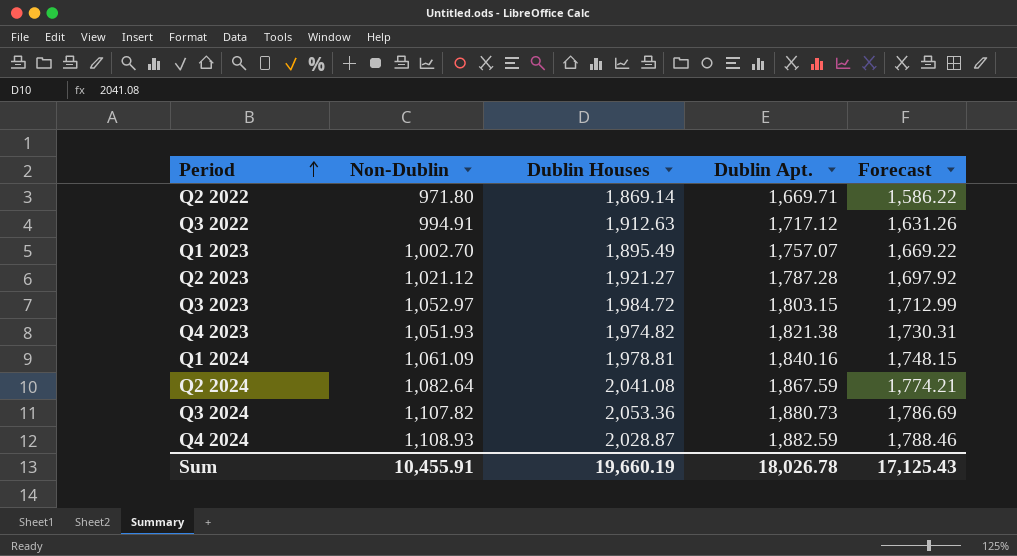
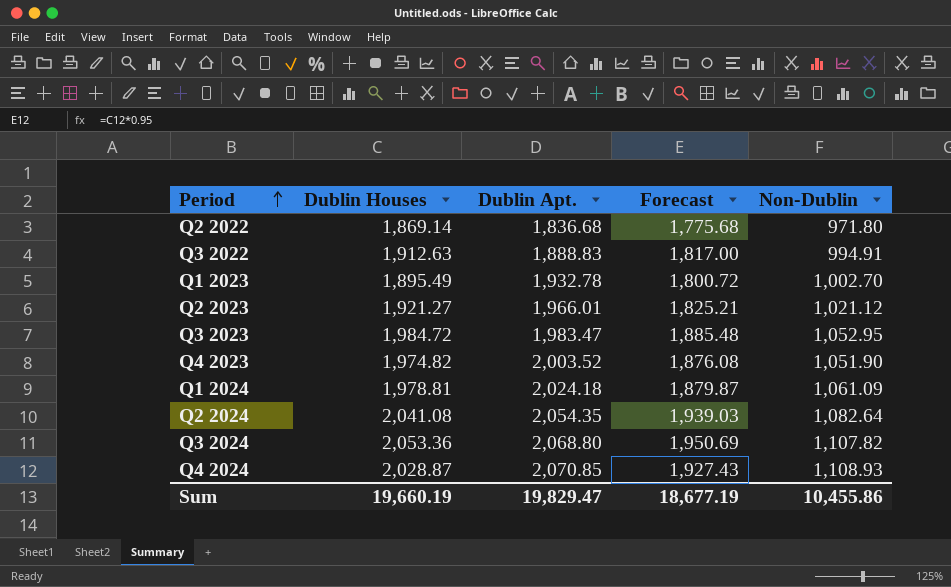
column Forecast | formula: [Dublin Apt.] * 0.95 -> [Dublin Houses] * 0.95
column Non-Dublin | position: 2 -> 5
Q2 2022 | Dublin Apt.: 1,669.71 -> 1,836.68
Q3 2022 | Dublin Apt.: 1,717.12 -> 1,888.83
Q1 2023 | Dublin Apt.: 1,757.07 -> 1,932.78
Q2 2023 | Dublin Apt.: 1,787.28 -> 1,966.01
Q3 2023 | Dublin Apt.: 1,803.15 -> 1,983.47
Q3 2023 | Non-Dublin: 1,052.97 -> 1,052.95
Q4 2023 | Dublin Apt.: 1,821.38 -> 2,003.52
Q4 2023 | Non-Dublin: 1,051.93 -> 1,051.90
Q1 2024 | Dublin Apt.: 1,840.16 -> 2,024.18
Q2 2024 | Dublin Apt.: 1,867.59 -> 2,054.35
Q3 2024 | Dublin Apt.: 1,880.73 -> 2,068.80
Q4 2024 | Dublin Apt.: 1,882.59 -> 2,070.85
Sum | Dublin Apt.: 18,026.78 -> 19,829.47
Sum | Forecast: 17,125.43 -> 18,677.19
Sum | Non-Dublin: 10,455.91 -> 10,455.86

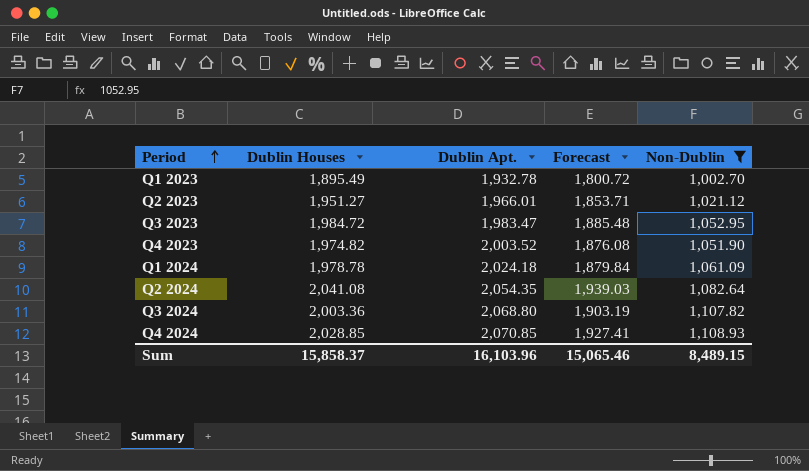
filter: none -> Non-Dublin >= 1,002.70
Q2 2023 | Dublin Houses: 1,921.27 -> 1,951.27
Q2 2023 | Forecast: 1,825.21 -> 1,853.71
Q1 2024 | Dublin Houses: 1,978.81 -> 1,978.78
Q1 2024 | Forecast: 1,879.87 -> 1,879.84
Q3 2024 | Dublin Houses: 2,053.36 -> 2,003.36
Q3 2024 | Forecast: 1,950.69 -> 1,903.19
Q4 2024 | Dublin Houses: 2,028.87 -> 2,028.85
Q4 2024 | Forecast: 1,927.43 -> 1,927.41
Sum | Dublin Houses: 19,660.19 -> 15,858.37
Sum | Dublin Apt.: 19,829.47 -> 16,103.96
Sum | Forecast: 18,677.19 -> 15,065.46
Sum | Non-Dublin: 10,455.86 -> 8,489.15

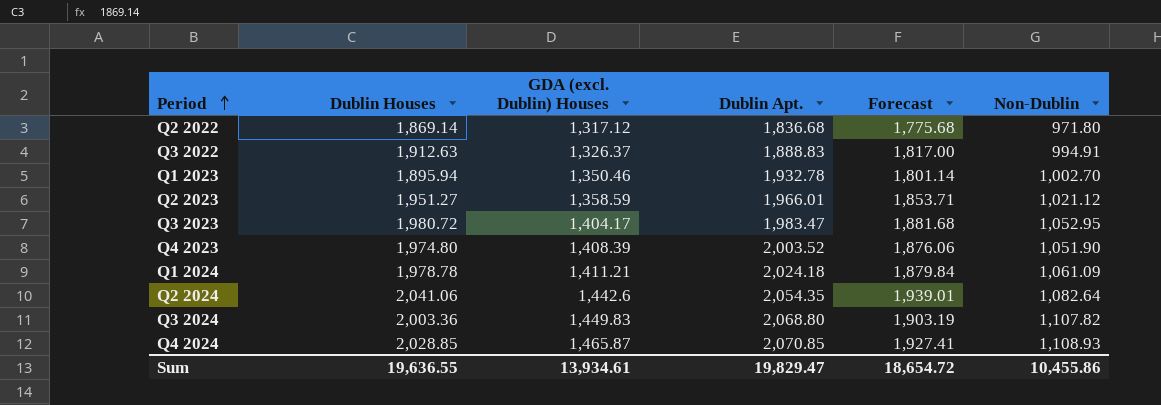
filter: Non-Dublin >= 1,002.70 -> none
column GDA (excl. Dublin) Houses | position: none -> 3
Q1 2023 | Dublin Houses: 1,895.49 -> 1,895.94
Q1 2023 | Forecast: 1,800.72 -> 1,801.14
Q3 2023 | Dublin Houses: 1,984.72 -> 1,980.72
Q3 2023 | Forecast: 1,885.48 -> 1,881.68
Q4 2023 | Dublin Houses: 1,974.82 -> 1,974.80
Q4 2023 | Forecast: 1,876.08 -> 1,876.06
Q2 2024 | Dublin Houses: 2,041.08 -> 2,041.06
Q2 2024 | Forecast: 1,939.03 -> 1,939.01
Sum | Dublin Houses: 15,858.37 -> 19,636.55
Sum | Dublin Apt.: 16,103.96 -> 19,829.47
Sum | Forecast: 15,065.46 -> 18,654.72
Sum | Non-Dublin: 8,489.15 -> 10,455.86

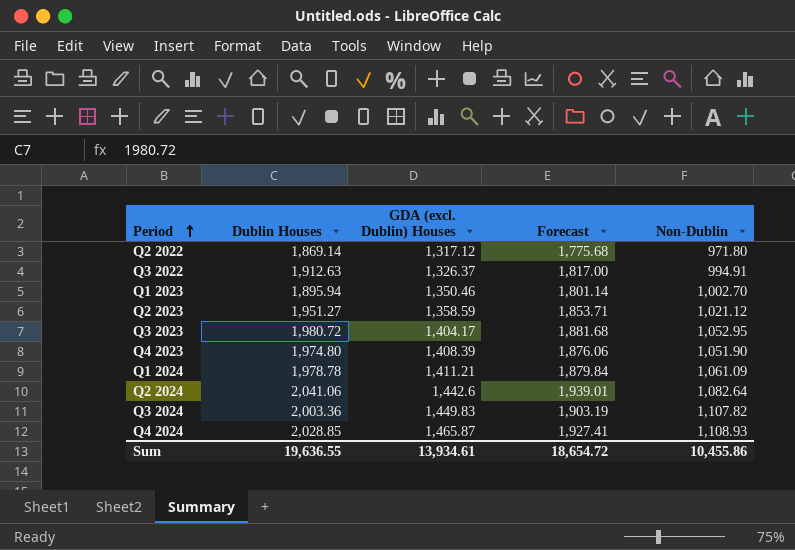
column Dublin Apt. | position: 4 -> none

